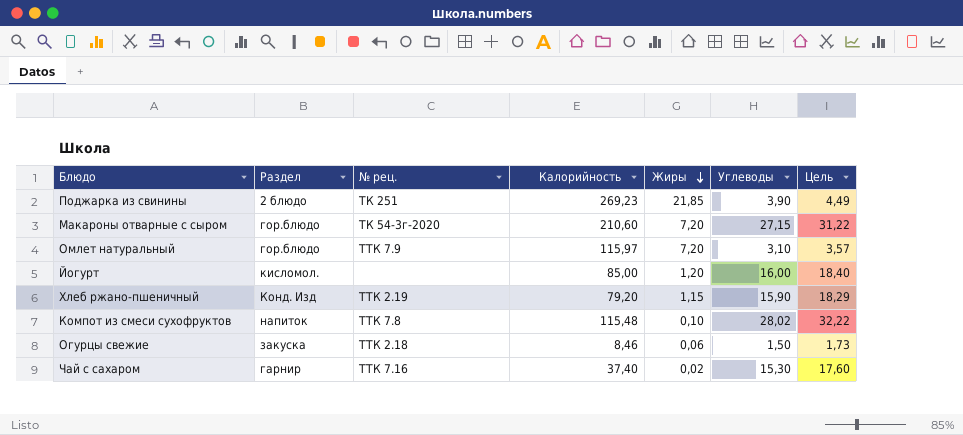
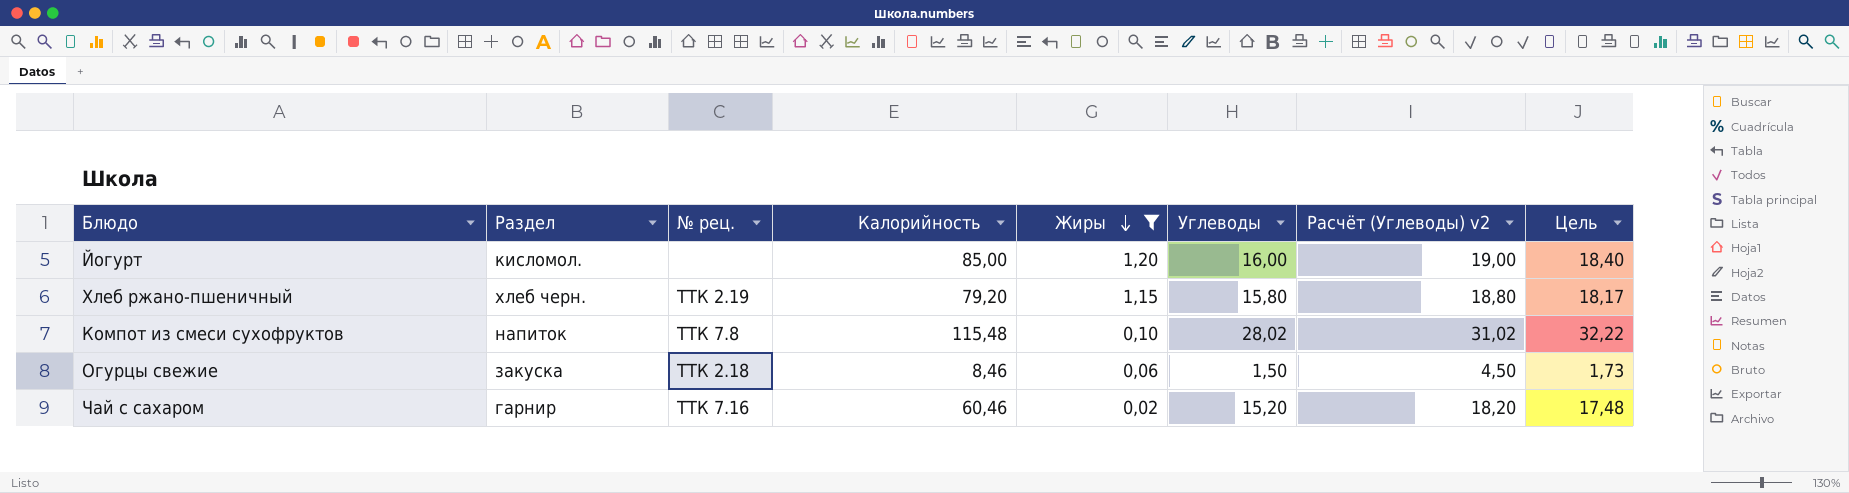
filter: none -> Жиры <= 1,20
column Расчёт (Углеводы) v2 | formula: none -> [Углеводы] + 3
Хлеб ржано-пшеничный | Раздел: Конд. Изд -> хлеб черн.
Хлеб ржано-пшеничный | Углеводы: 15,90 -> 15,80
Хлеб ржано-пшеничный | Цель: 18,29 -> 18,17
Чай с сахаром | Калорийность: 37,40 -> 60,46
Чай с сахаром | Углеводы: 15,30 -> 15,20
Чай с сахаром | Цель: 17,60 -> 17,48

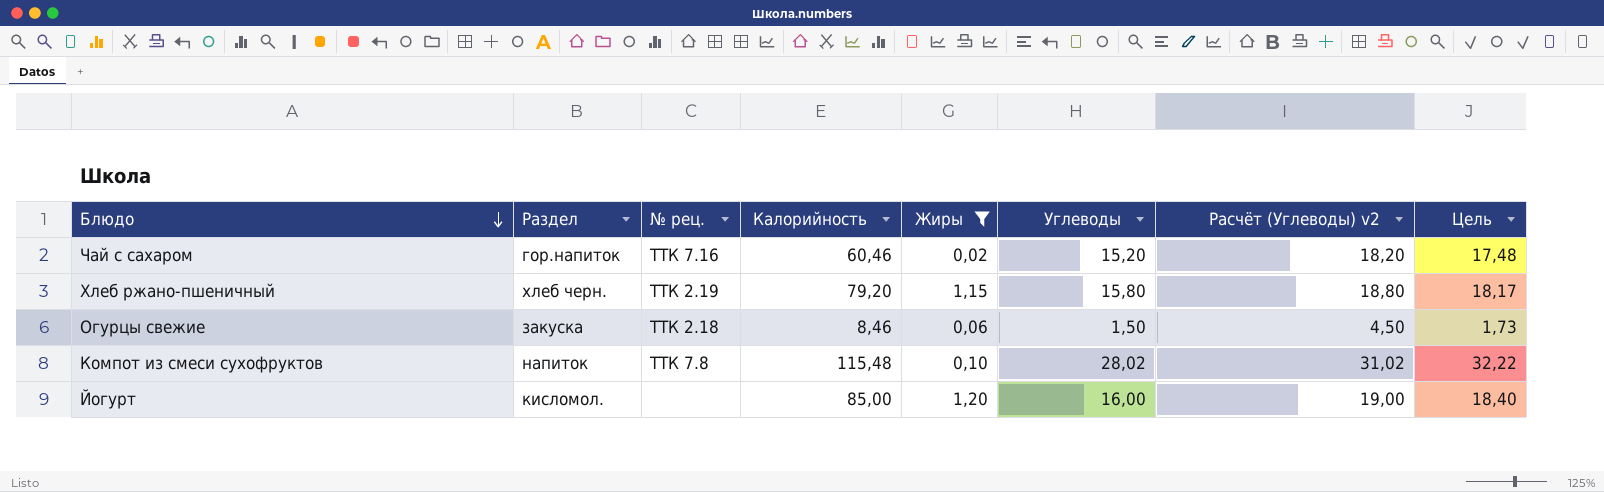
row order: Жиры descending -> Блюдо descending
Чай с сахаром | Раздел: гарнир -> гор.напиток

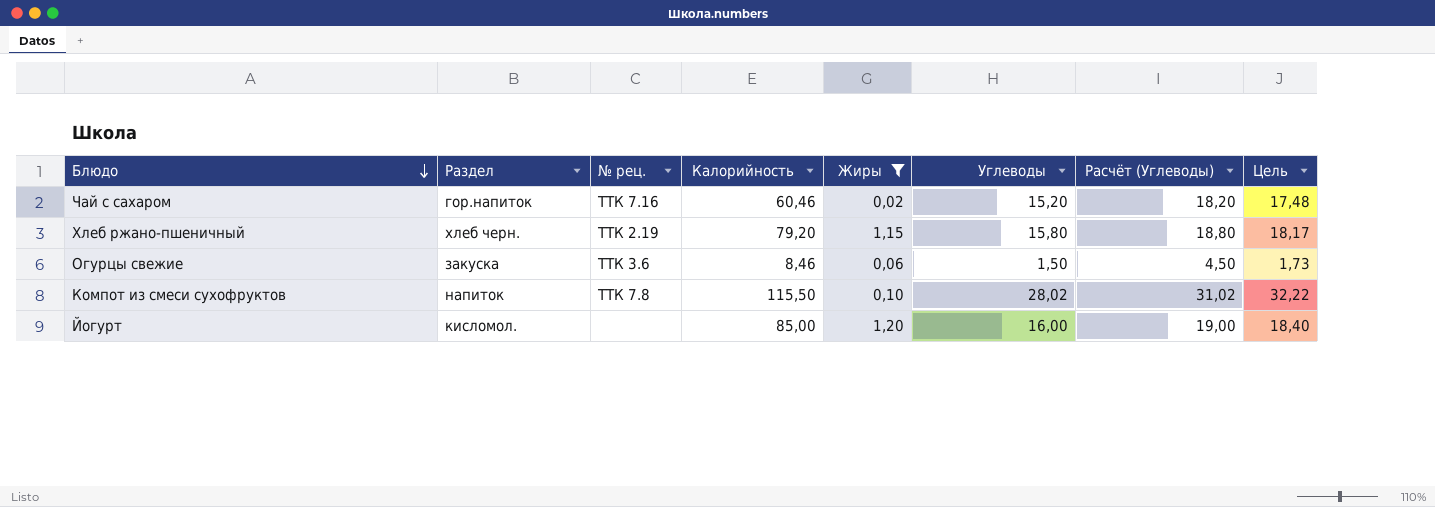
column name: Расчёт (Углеводы) v2 -> Расчёт (Углеводы)
Огурцы свежие | № рец.: ТТК 2.18 -> ТТК 3.6
Компот из смеси сухофруктов | Калорийность: 115,48 -> 115,50

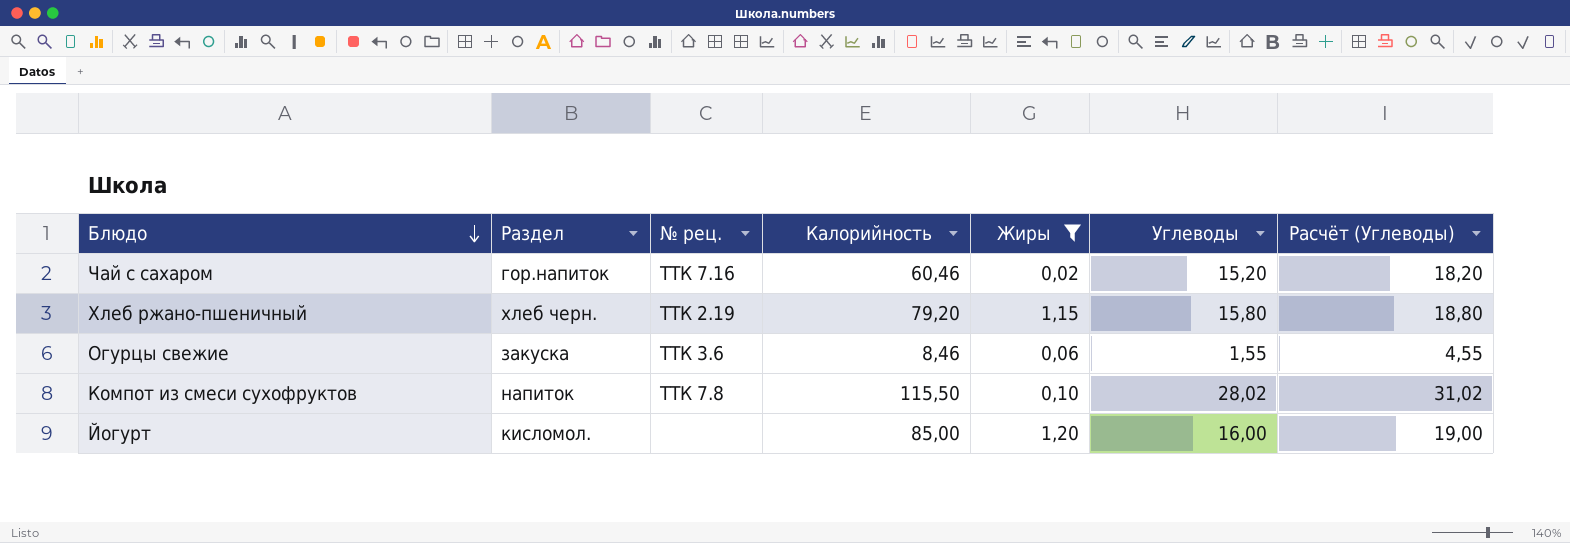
column Цель | formula: [Углеводы] * 1,15 -> none
Огурцы свежие | Углеводы: 1,50 -> 1,55
Огурцы свежие | Расчёт (Углеводы): 4,50 -> 4,55

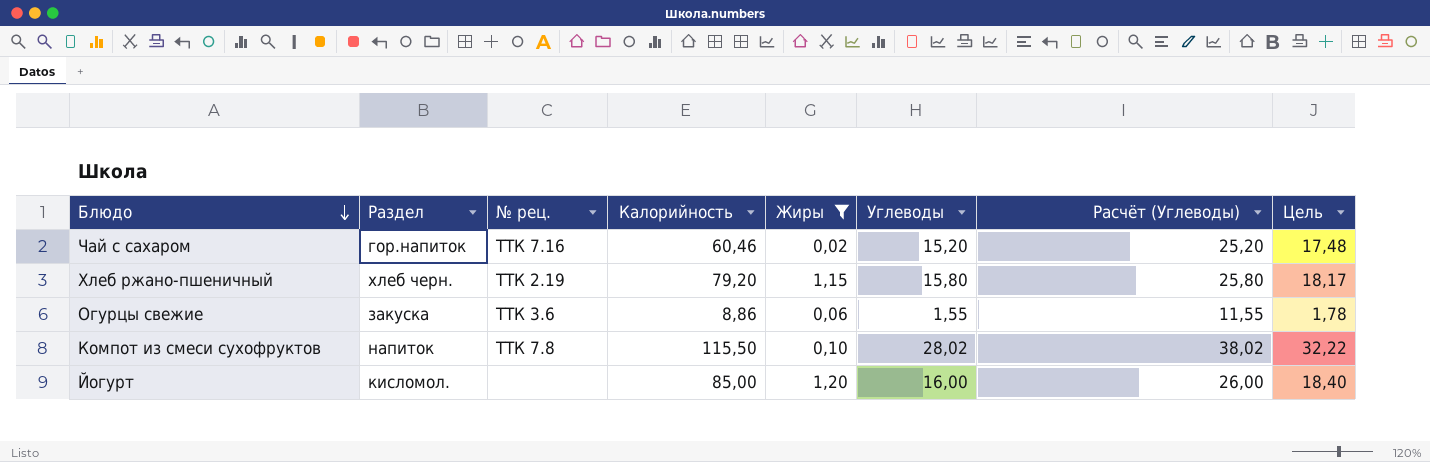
column Расчёт (Углеводы) | formula: [Углеводы] + 3 -> [Углеводы] + 10
column Цель | formula: none -> [Углеводы] * 1,15
Огурцы свежие | Калорийность: 8,46 -> 8,86

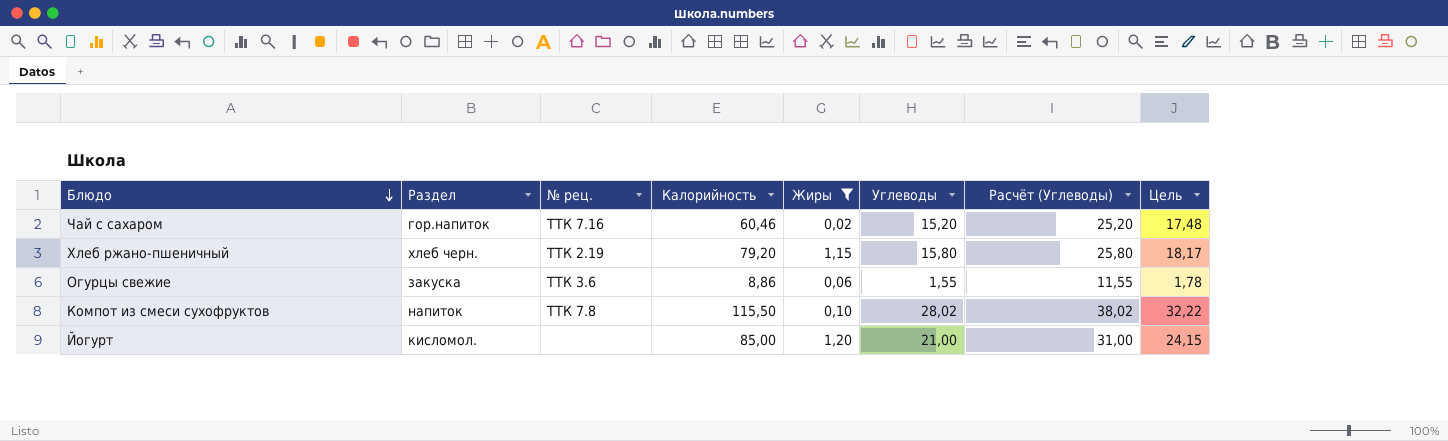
Йогурт | Углеводы: 16,00 -> 21,00
Йогурт | Расчёт (Углеводы): 26,00 -> 31,00
Йогурт | Цель: 18,40 -> 24,15

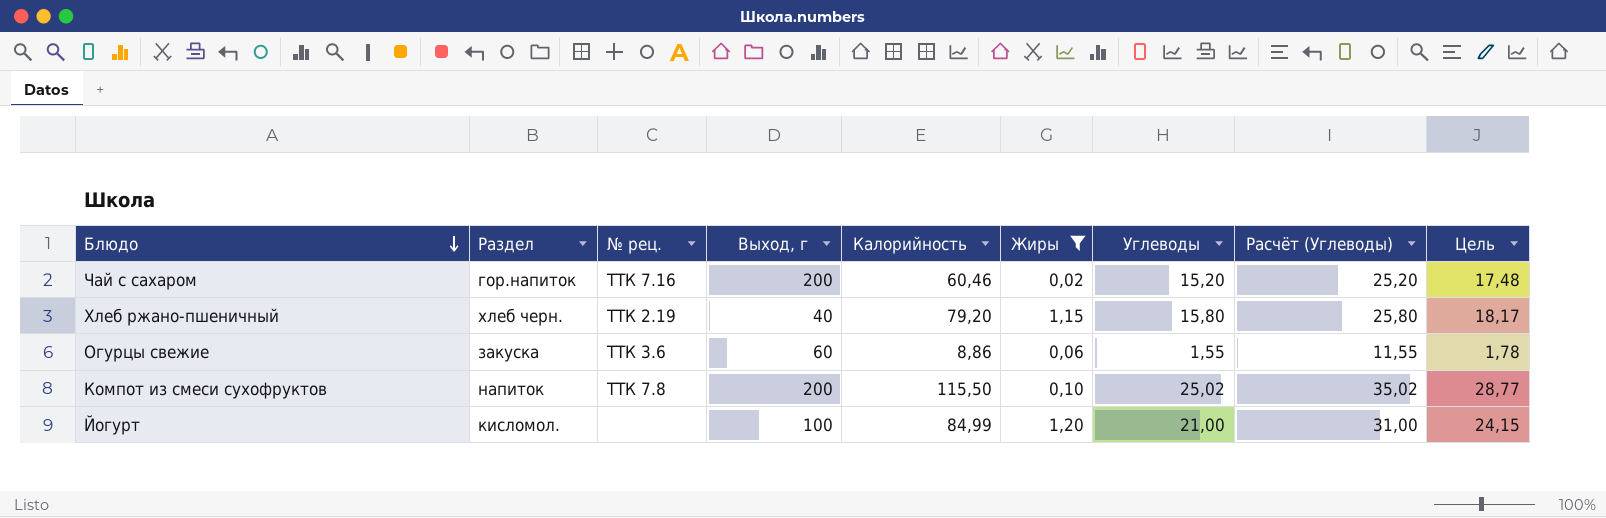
column Выход, г | position: none -> 4
Компот из смеси сухофруктов | Углеводы: 28,02 -> 25,02
Компот из смеси сухофруктов | Расчёт (Углеводы): 38,02 -> 35,02
Компот из смеси сухофруктов | Цель: 32,22 -> 28,77
Йогурт | Калорийность: 85,00 -> 84,99

